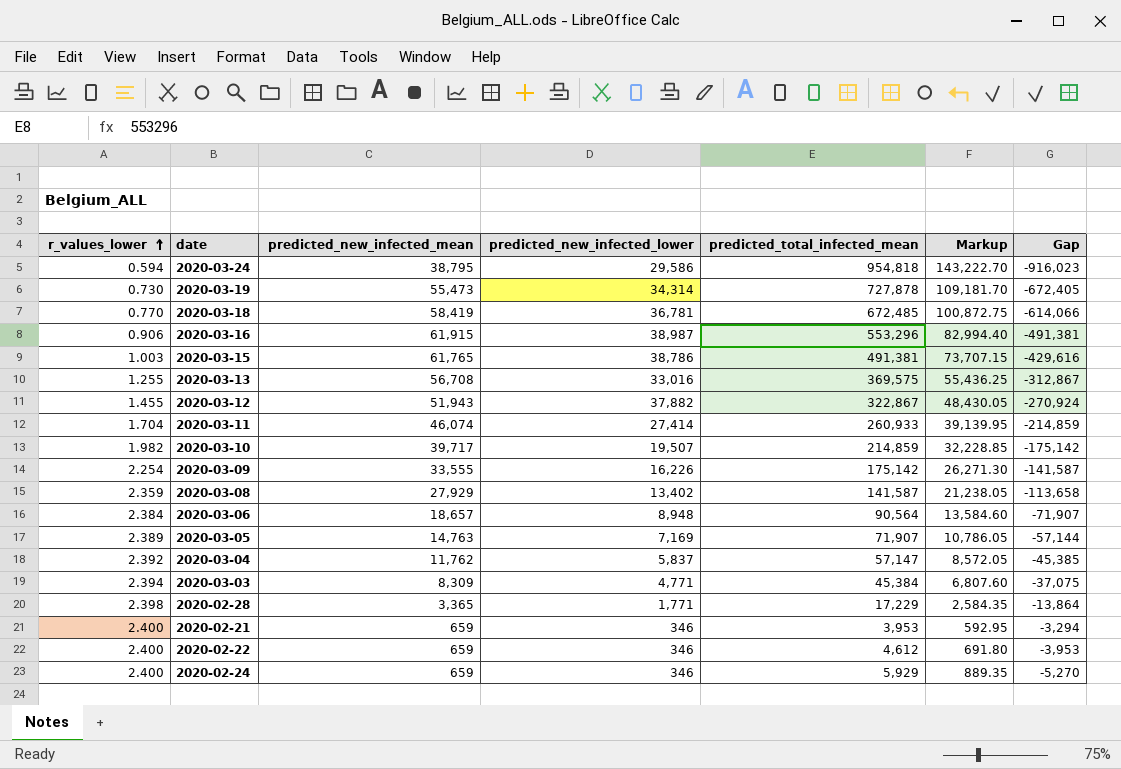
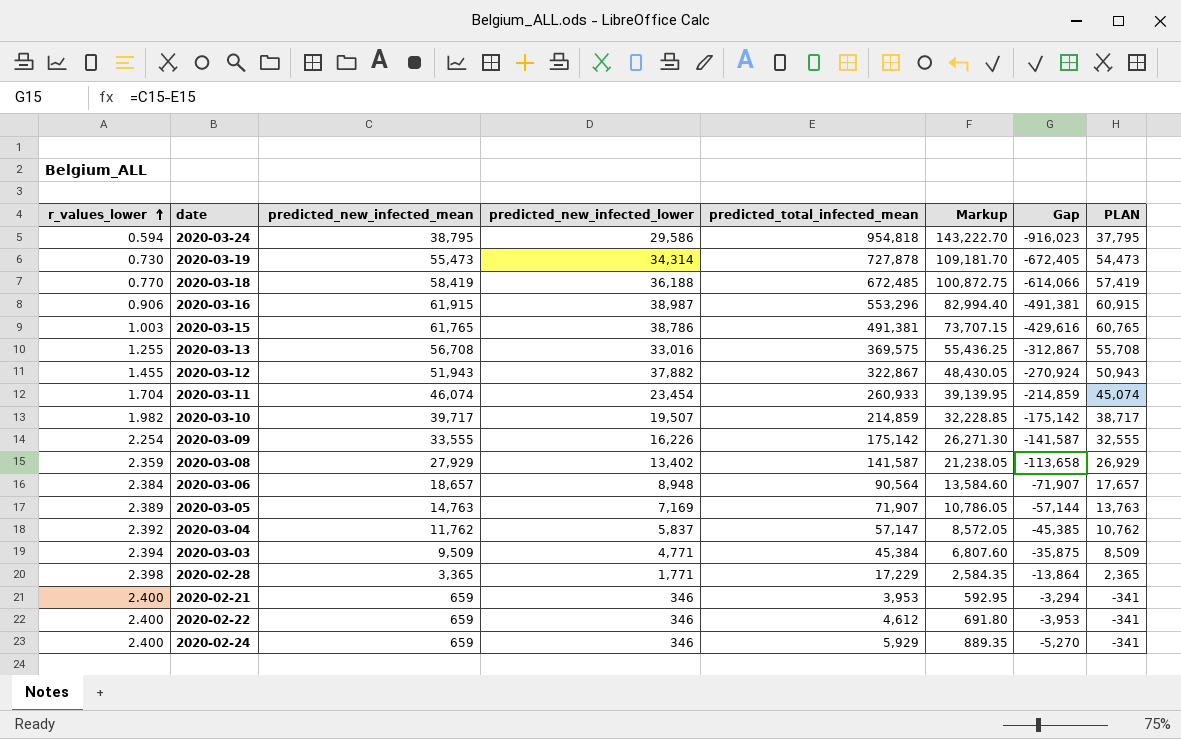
column PLAN | formula: none -> [predicted_new_infected_mean] - 1000
2020-03-18 | predicted_new_infected_lower: 36,781 -> 36,188
2020-03-11 | predicted_new_infected_lower: 27,414 -> 23,454
2020-03-03 | predicted_new_infected_mean: 8,309 -> 9,509
2020-03-03 | Gap: -37,075 -> -35,875

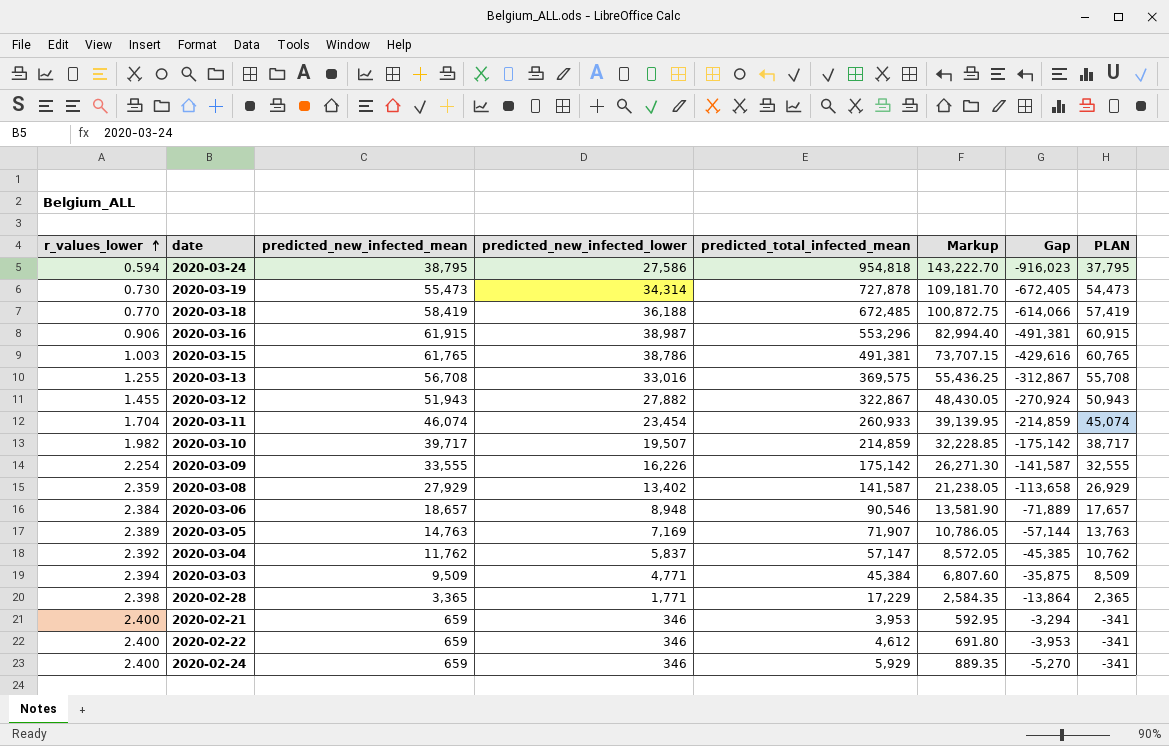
2020-03-24 | predicted_new_infected_lower: 29,586 -> 27,586
2020-03-12 | predicted_new_infected_lower: 37,882 -> 27,882
2020-03-06 | predicted_total_infected_mean: 90,564 -> 90,546
2020-03-06 | Markup: 13,584.60 -> 13,581.90
2020-03-06 | Gap: -71,907 -> -71,889

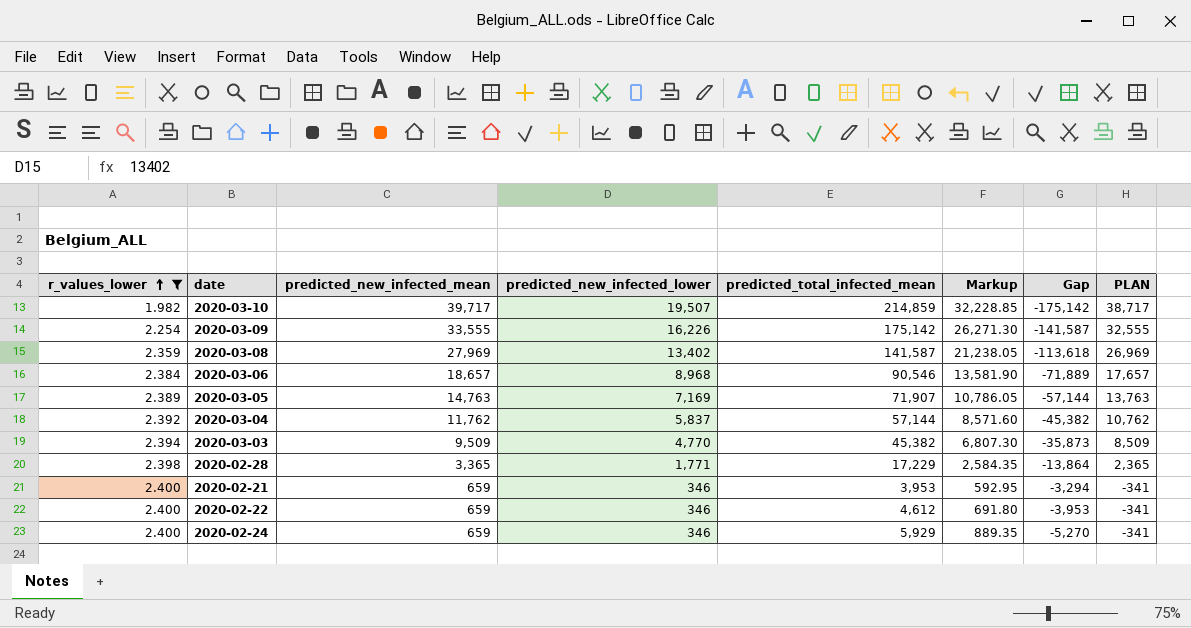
filter: none -> r_values_lower >= 1.982
2020-03-08 | predicted_new_infected_mean: 27,929 -> 27,969
2020-03-08 | Gap: -113,658 -> -113,618
2020-03-08 | PLAN: 26,929 -> 26,969
2020-03-06 | predicted_new_infected_lower: 8,948 -> 8,968
2020-03-04 | predicted_total_infected_mean: 57,147 -> 57,144
2020-03-04 | Markup: 8,572.05 -> 8,571.60
2020-03-04 | Gap: -45,385 -> -45,382
2020-03-03 | predicted_new_infected_lower: 4,771 -> 4,770
2020-03-03 | predicted_total_infected_mean: 45,384 -> 45,382
2020-03-03 | Markup: 6,807.60 -> 6,807.30
2020-03-03 | Gap: -35,875 -> -35,873

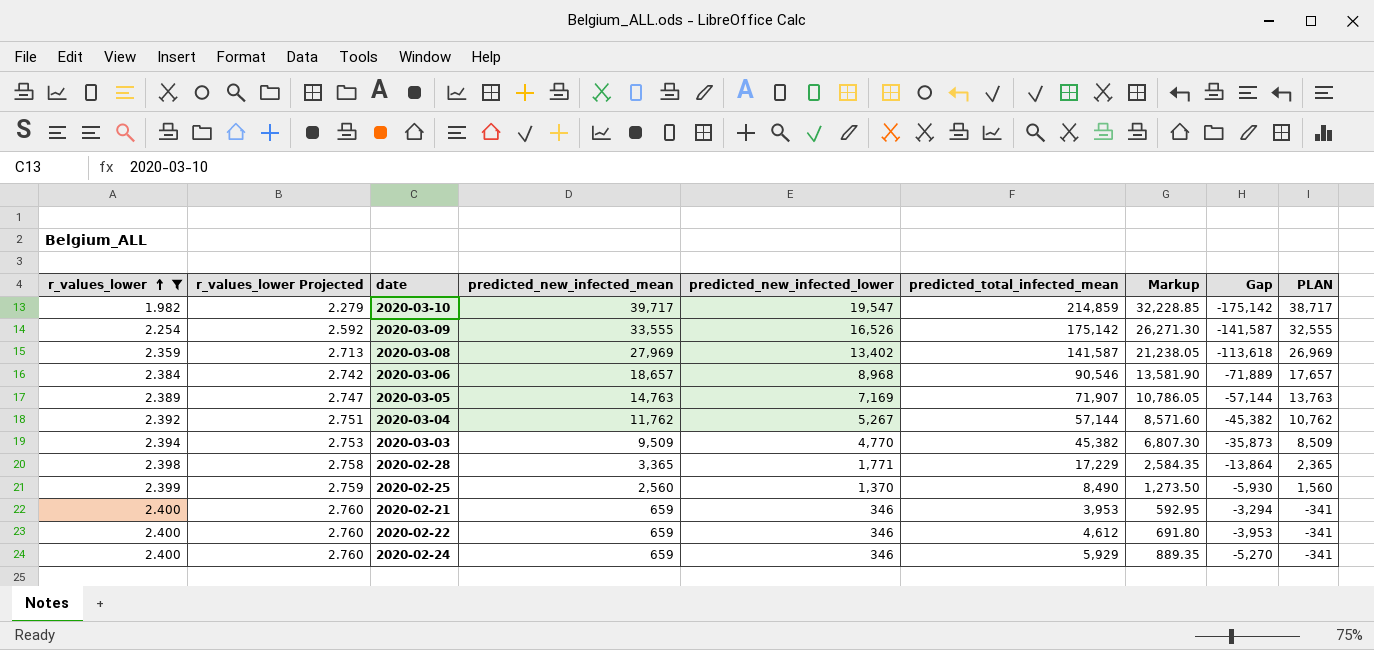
column r_values_lower Projected | formula: none -> [r_values_lower] * 1.15
2020-03-10 | predicted_new_infected_lower: 19,507 -> 19,547
2020-03-09 | predicted_new_infected_lower: 16,226 -> 16,526
2020-03-04 | predicted_new_infected_lower: 5,837 -> 5,267
row 2020-02-25: none -> 2.399 | 2.759 | 2,560 | 1,370 | 8,490 | 1,273.50 | -5,930 | 1,560

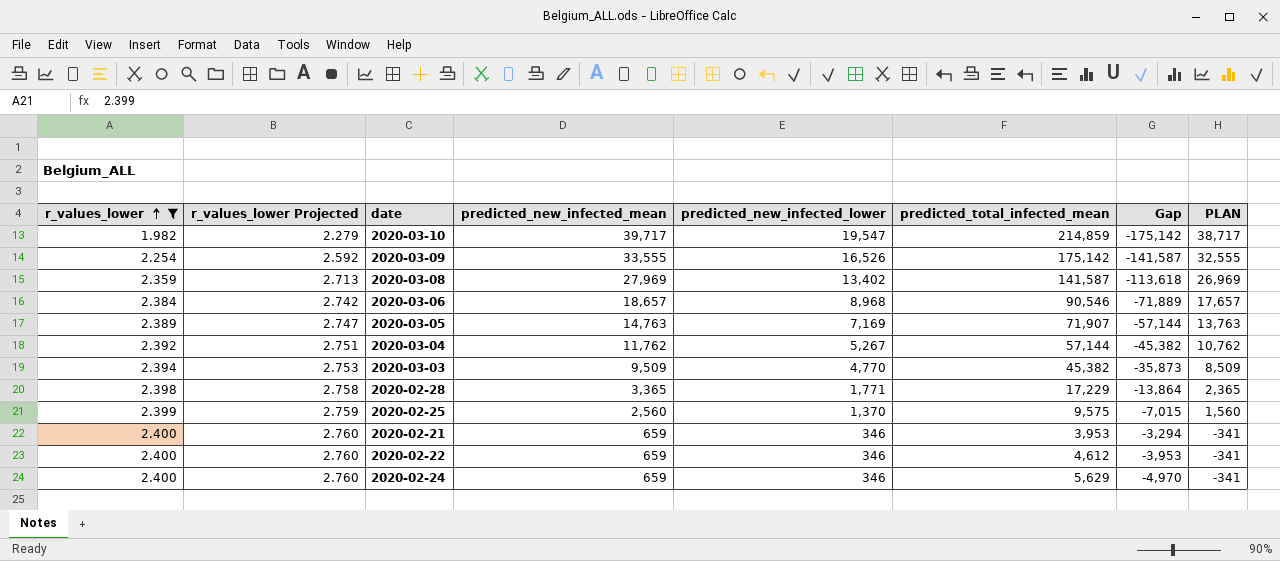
column Markup | formula: [predicted_total_infected_mean] * 0.15 -> none
2020-02-25 | predicted_total_infected_mean: 8,490 -> 9,575
2020-02-25 | Gap: -5,930 -> -7,015
2020-02-24 | predicted_total_infected_mean: 5,929 -> 5,629
2020-02-24 | Gap: -5,270 -> -4,970

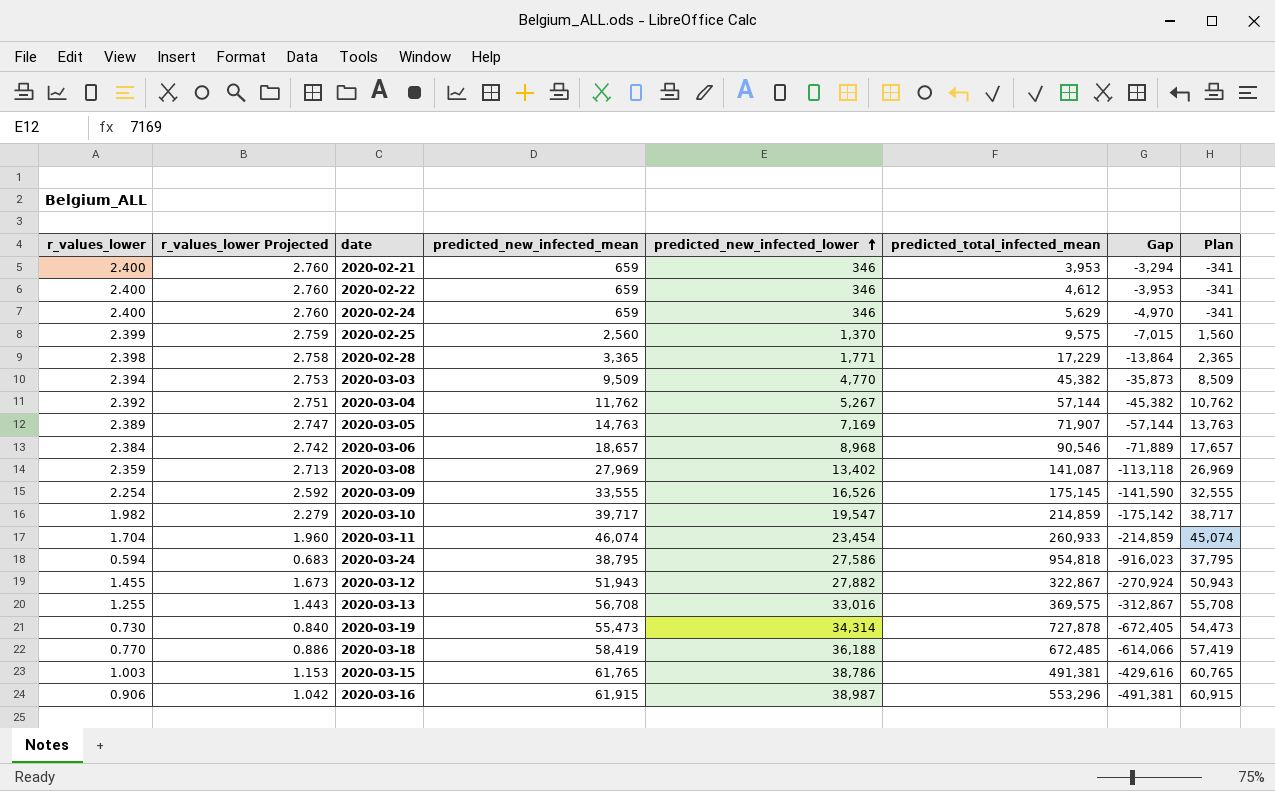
filter: r_values_lower >= 1.982 -> none
row order: r_values_lower ascending -> predicted_new_infected_lower ascending
column name: PLAN -> Plan
2020-03-08 | predicted_total_infected_mean: 141,587 -> 141,087
2020-03-08 | Gap: -113,618 -> -113,118
2020-03-09 | predicted_total_infected_mean: 175,142 -> 175,145
2020-03-09 | Gap: -141,587 -> -141,590

